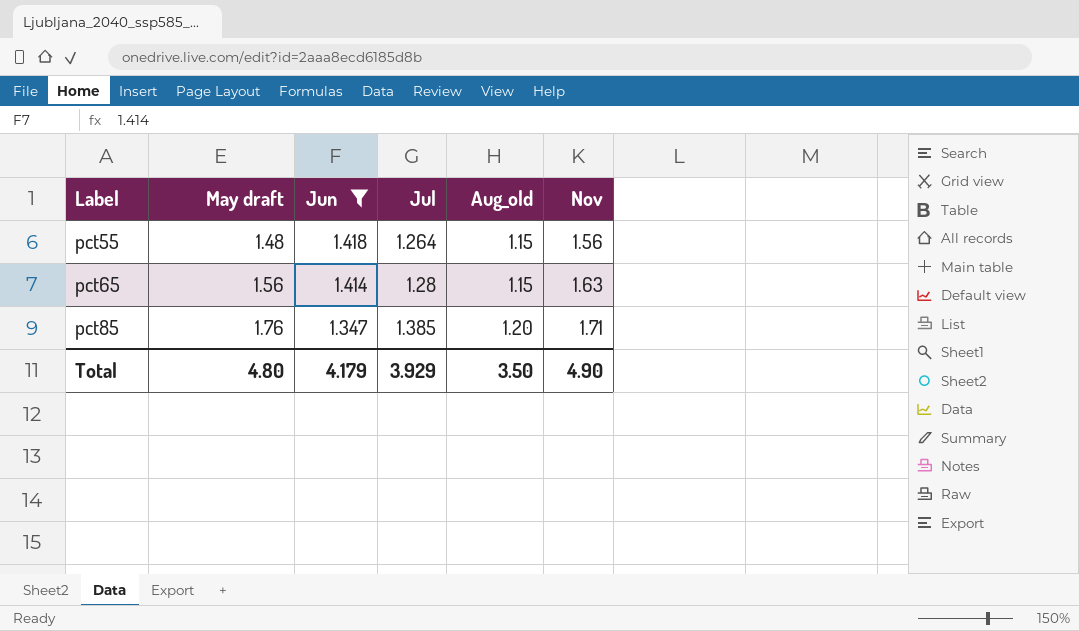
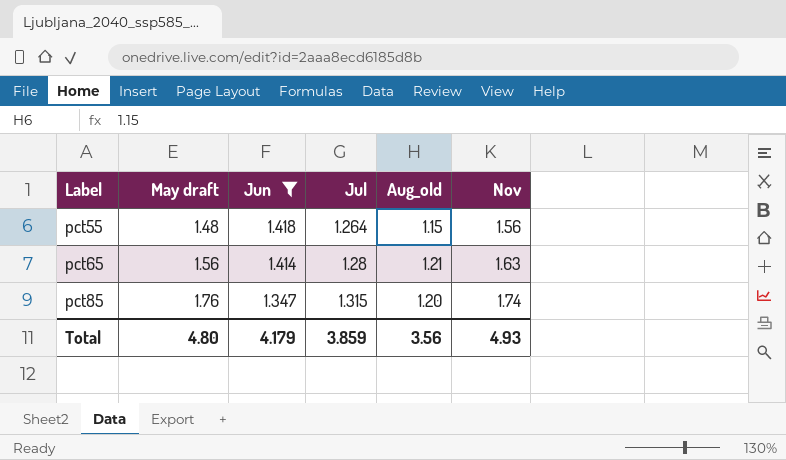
pct65 | Aug_old: 1.15 -> 1.21
pct85 | Jul: 1.385 -> 1.315
pct85 | Nov: 1.71 -> 1.74
Total | Jul: 3.929 -> 3.859
Total | Aug_old: 3.50 -> 3.56
Total | Nov: 4.90 -> 4.93

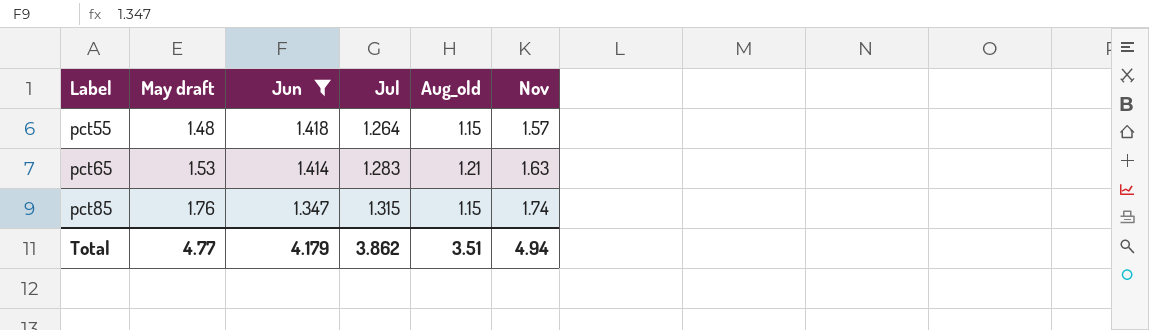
pct55 | Nov: 1.56 -> 1.57
pct65 | May draft: 1.56 -> 1.53
pct65 | Jul: 1.28 -> 1.283
pct85 | Aug_old: 1.20 -> 1.15
Total | May draft: 4.80 -> 4.77
Total | Jul: 3.859 -> 3.862
Total | Aug_old: 3.56 -> 3.51
Total | Nov: 4.93 -> 4.94

